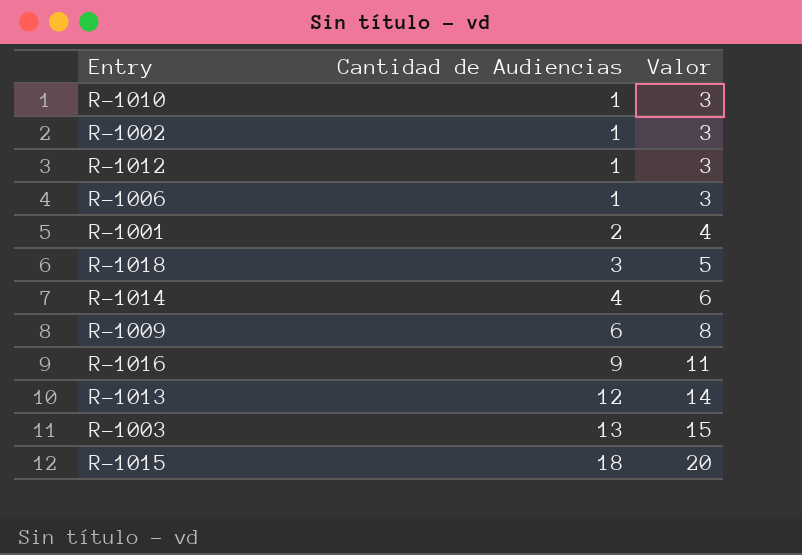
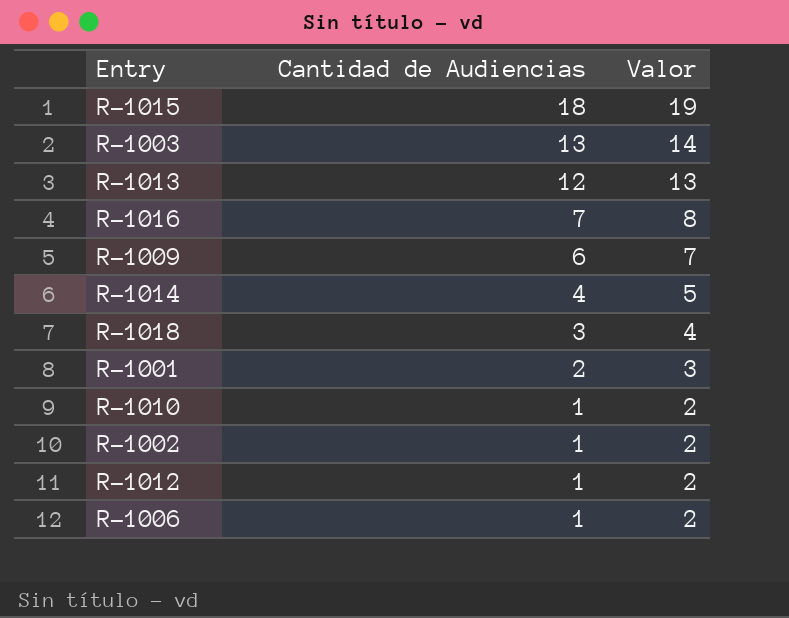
row order: Cantidad de Audiencias ascending -> Cantidad de Audiencias descending
column Valor | formula: [Cantidad de Audiencias] + 2 -> [Cantidad de Audiencias] + 1
R-1016 | Cantidad de Audiencias: 9 -> 7

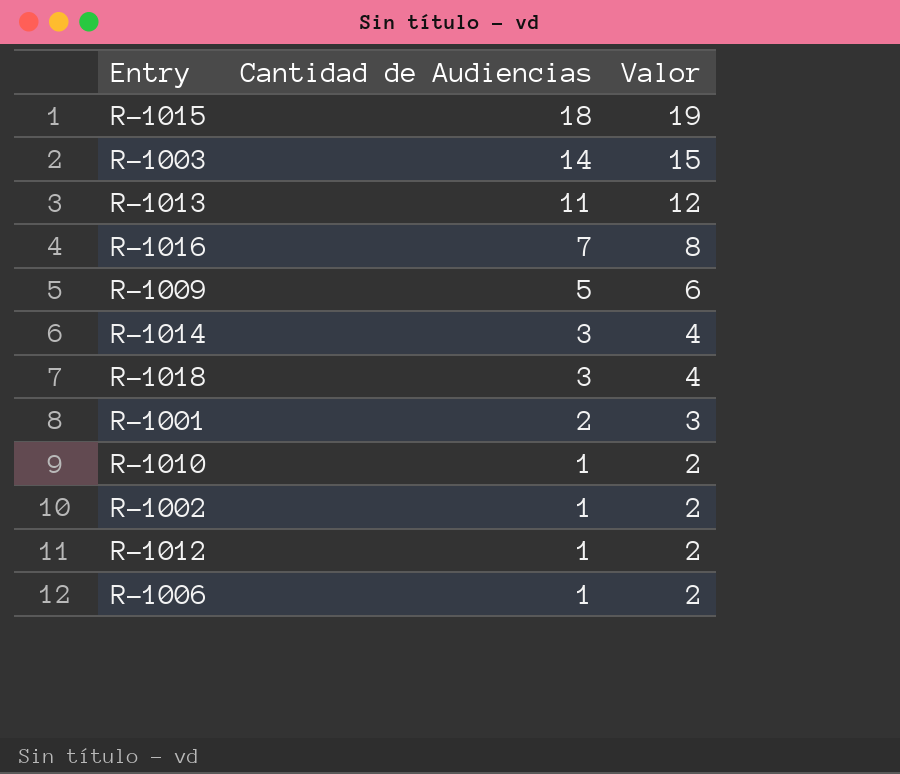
R-1003 | Cantidad de Audiencias: 13 -> 14
R-1003 | Valor: 14 -> 15
R-1013 | Cantidad de Audiencias: 12 -> 11
R-1013 | Valor: 13 -> 12
R-1009 | Cantidad de Audiencias: 6 -> 5
R-1009 | Valor: 7 -> 6
R-1014 | Cantidad de Audiencias: 4 -> 3
R-1014 | Valor: 5 -> 4

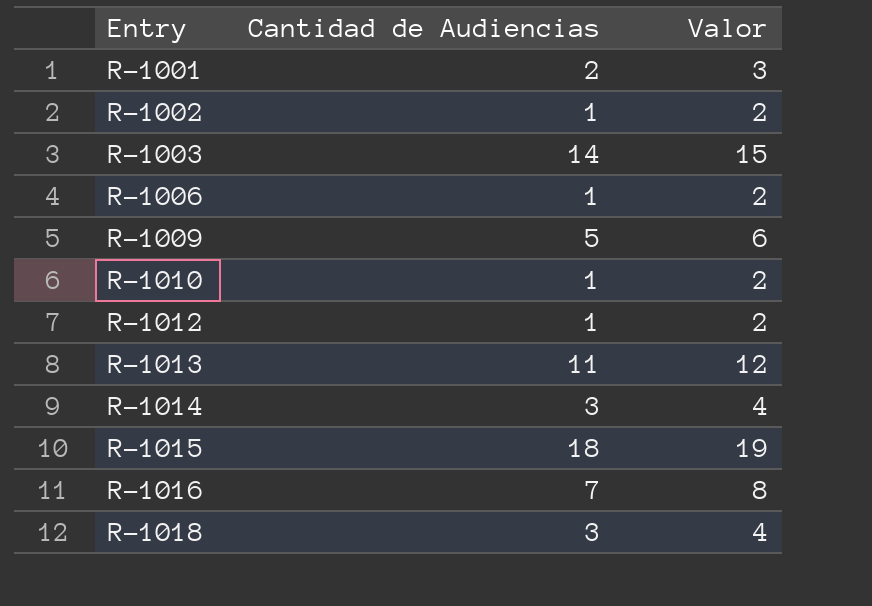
row order: Cantidad de Audiencias descending -> Entry ascending

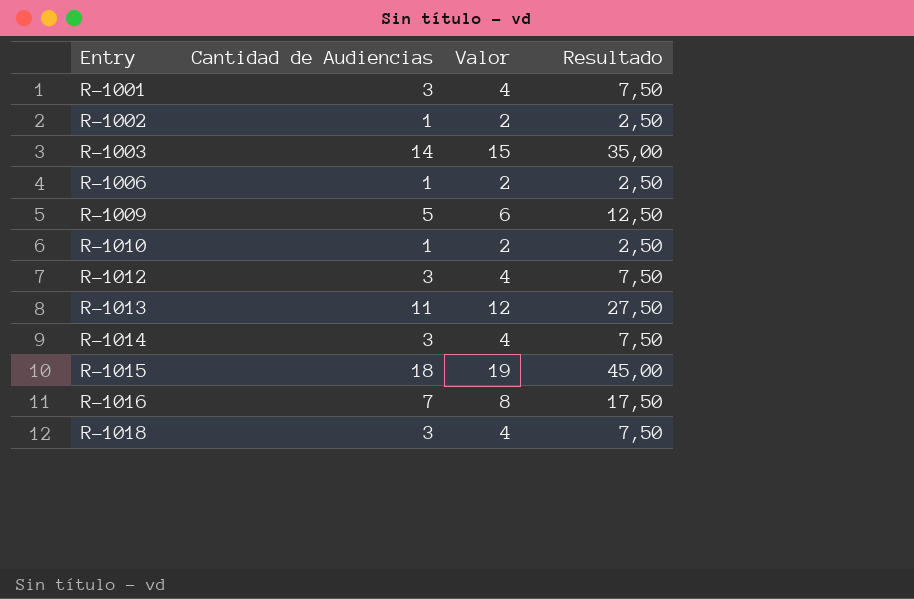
column Resultado | formula: none -> [Cantidad de Audiencias] * 2,5
R-1001 | Cantidad de Audiencias: 2 -> 3
R-1001 | Valor: 3 -> 4
R-1012 | Cantidad de Audiencias: 1 -> 3
R-1012 | Valor: 2 -> 4

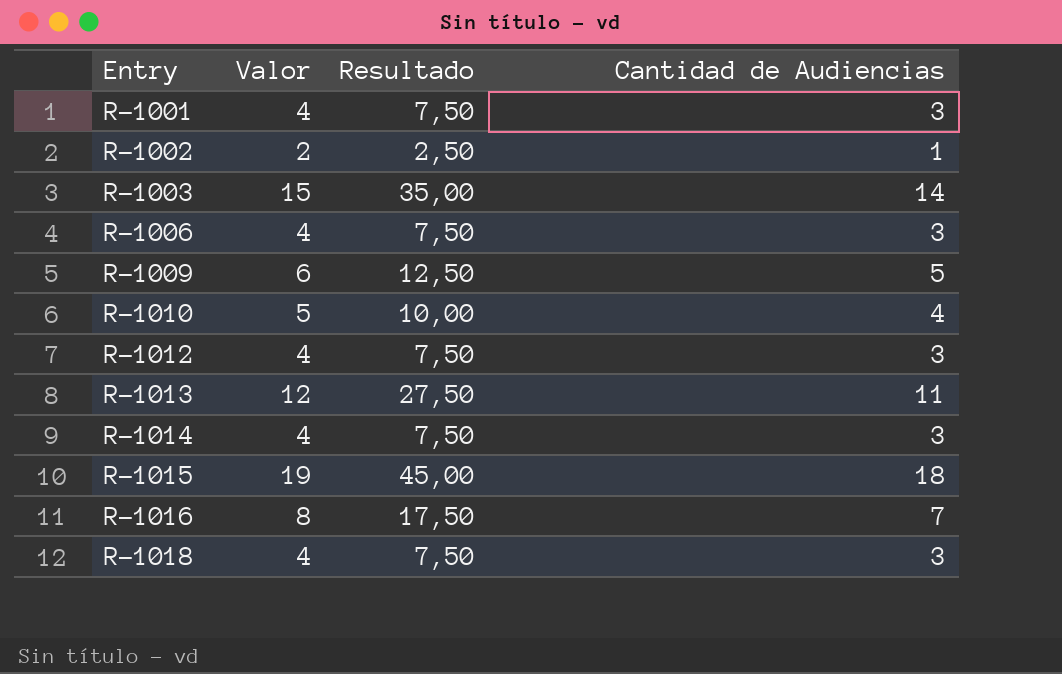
column Cantidad de Audiencias | position: 2 -> 4
R-1006 | Valor: 2 -> 4
R-1006 | Resultado: 2,50 -> 7,50
R-1006 | Cantidad de Audiencias: 1 -> 3
R-1010 | Valor: 2 -> 5
R-1010 | Resultado: 2,50 -> 10,00
R-1010 | Cantidad de Audiencias: 1 -> 4

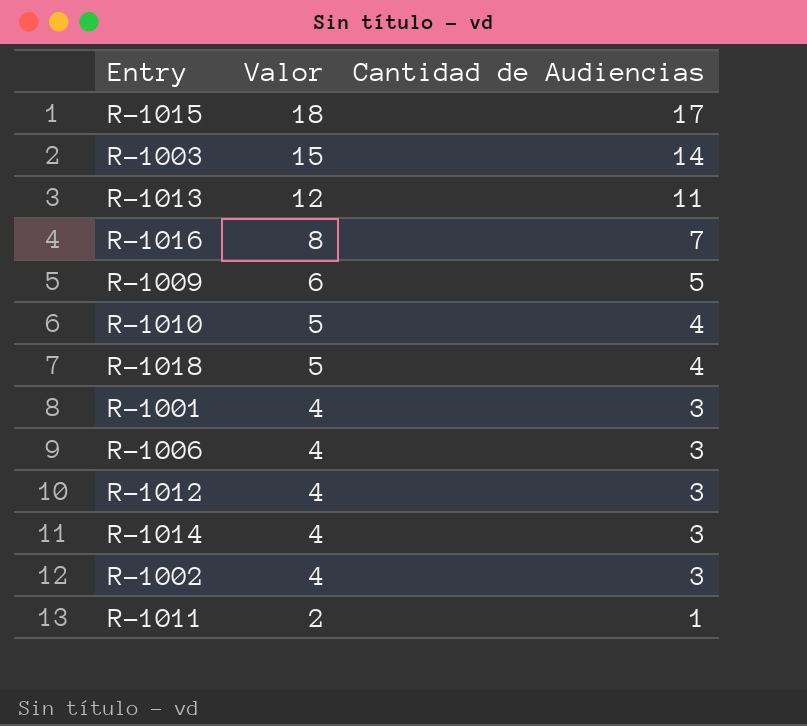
row order: Entry ascending -> Valor descending
column Resultado | formula: [Cantidad de Audiencias] * 2,5 -> none
R-1015 | Valor: 19 -> 18
R-1015 | Cantidad de Audiencias: 18 -> 17
R-1018 | Valor: 4 -> 5
R-1018 | Cantidad de Audiencias: 3 -> 4
R-1002 | Valor: 2 -> 4
R-1002 | Cantidad de Audiencias: 1 -> 3
row R-1011: none -> 2 | 1

